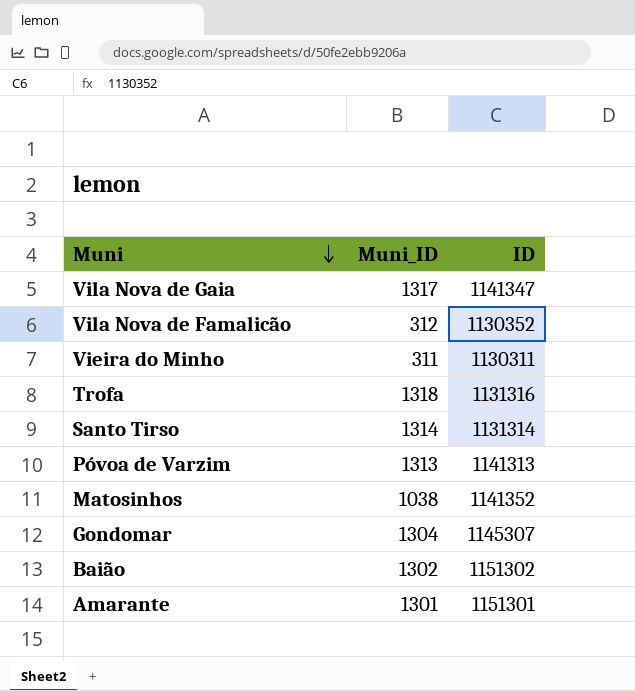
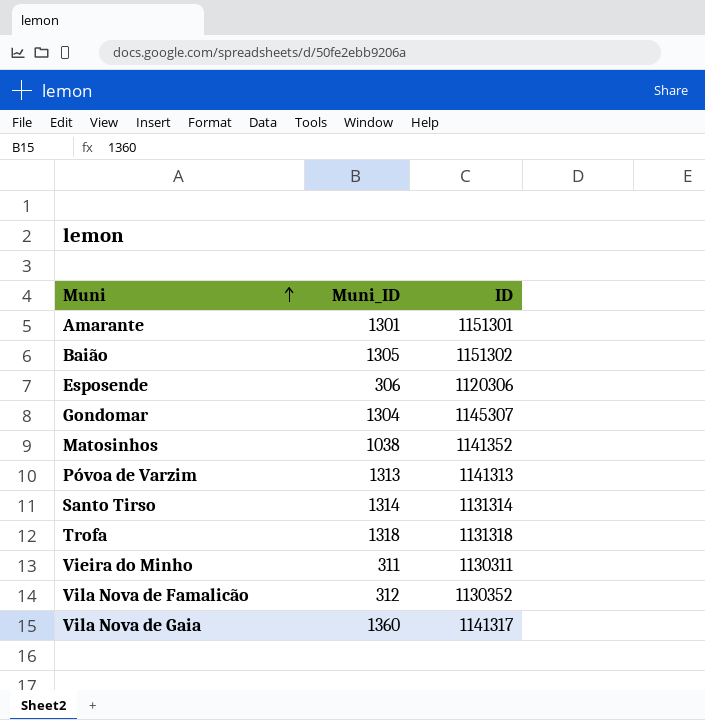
row order: Muni descending -> Muni ascending
Baião | Muni_ID: 1302 -> 1305
row Esposende: none -> 306 | 1120306
Trofa | ID: 1131316 -> 1131318
Vila Nova de Gaia | Muni_ID: 1317 -> 1360
Vila Nova de Gaia | ID: 1141347 -> 1141317

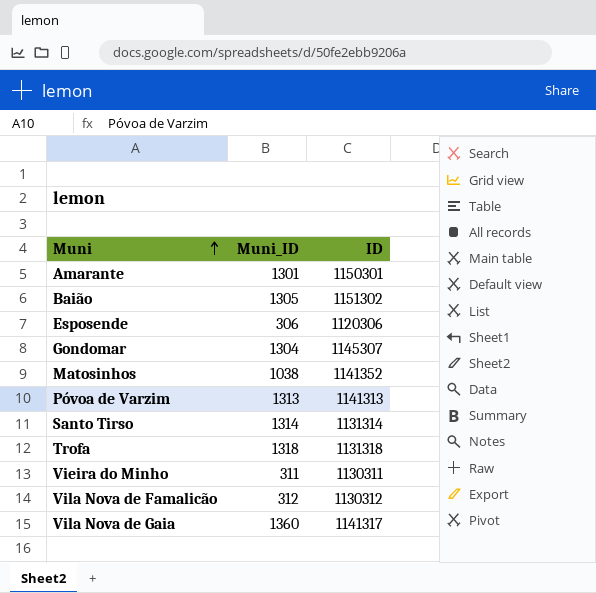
Amarante | ID: 1151301 -> 1150301
Vila Nova de Famalicão | ID: 1130352 -> 1130312

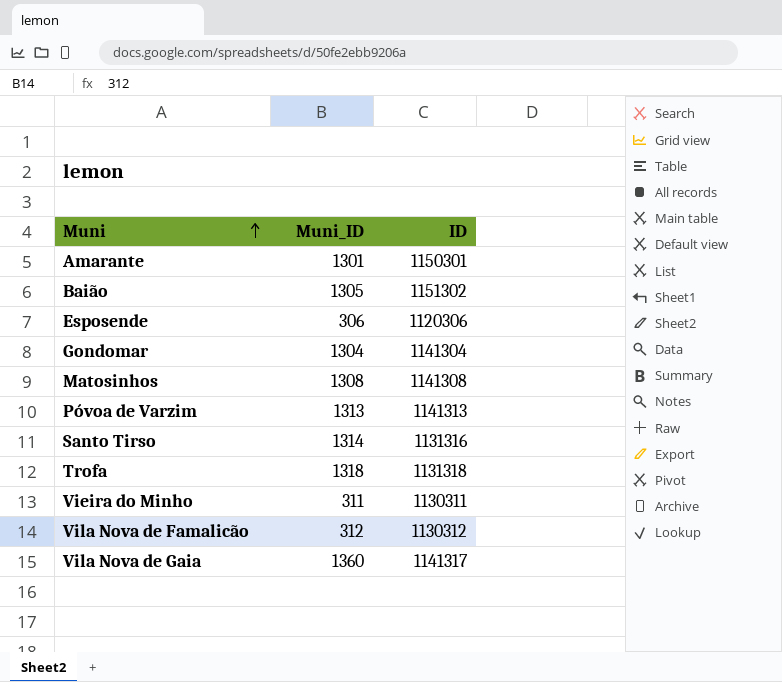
Gondomar | ID: 1145307 -> 1141304
Matosinhos | Muni_ID: 1038 -> 1308
Matosinhos | ID: 1141352 -> 1141308
Santo Tirso | ID: 1131314 -> 1131316

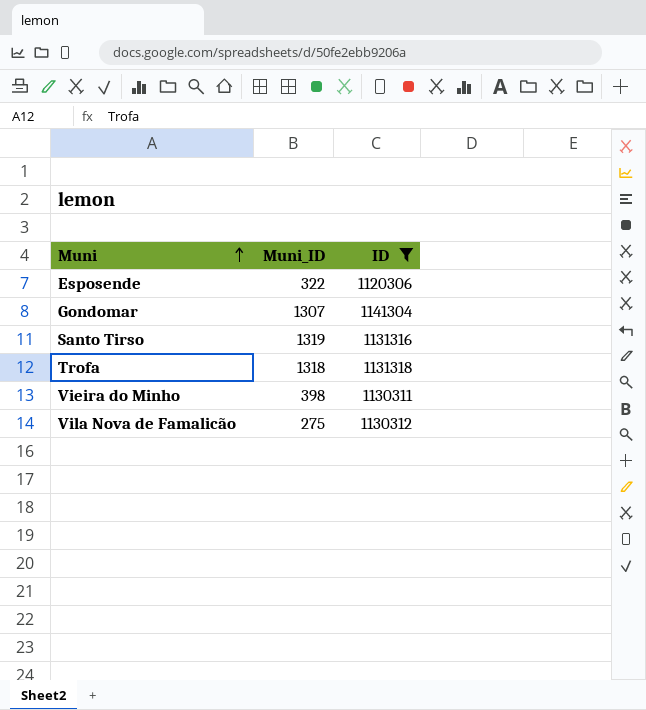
filter: none -> ID <= 1141304
Esposende | Muni_ID: 306 -> 322
Gondomar | Muni_ID: 1304 -> 1307
Santo Tirso | Muni_ID: 1314 -> 1319
Vieira do Minho | Muni_ID: 311 -> 398
Vila Nova de Famalicão | Muni_ID: 312 -> 275

